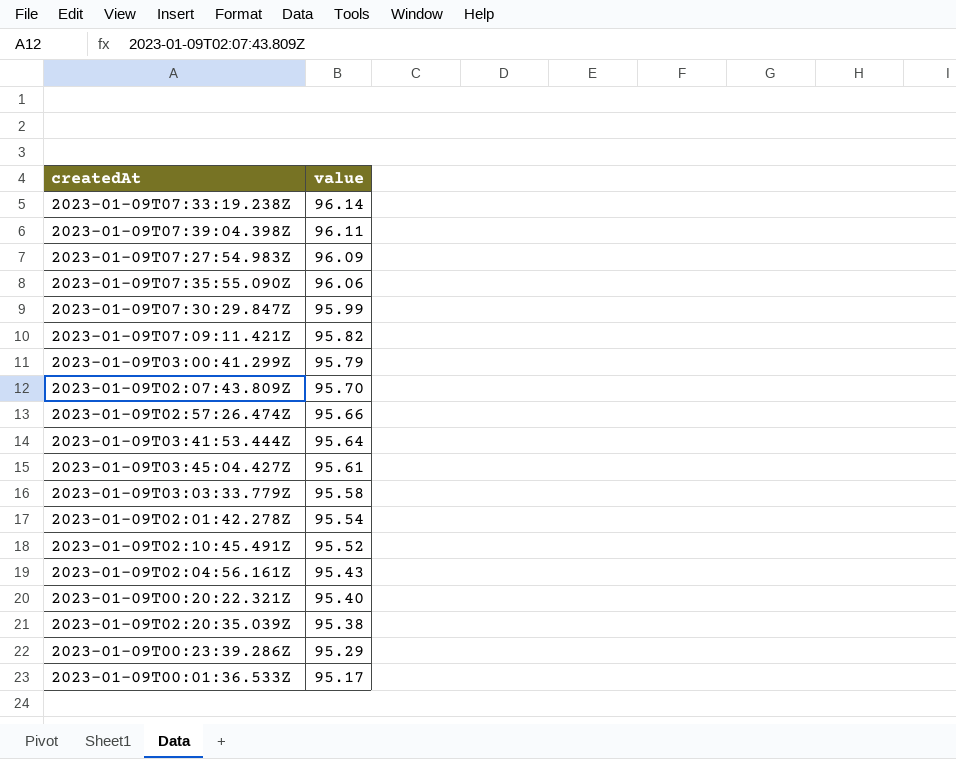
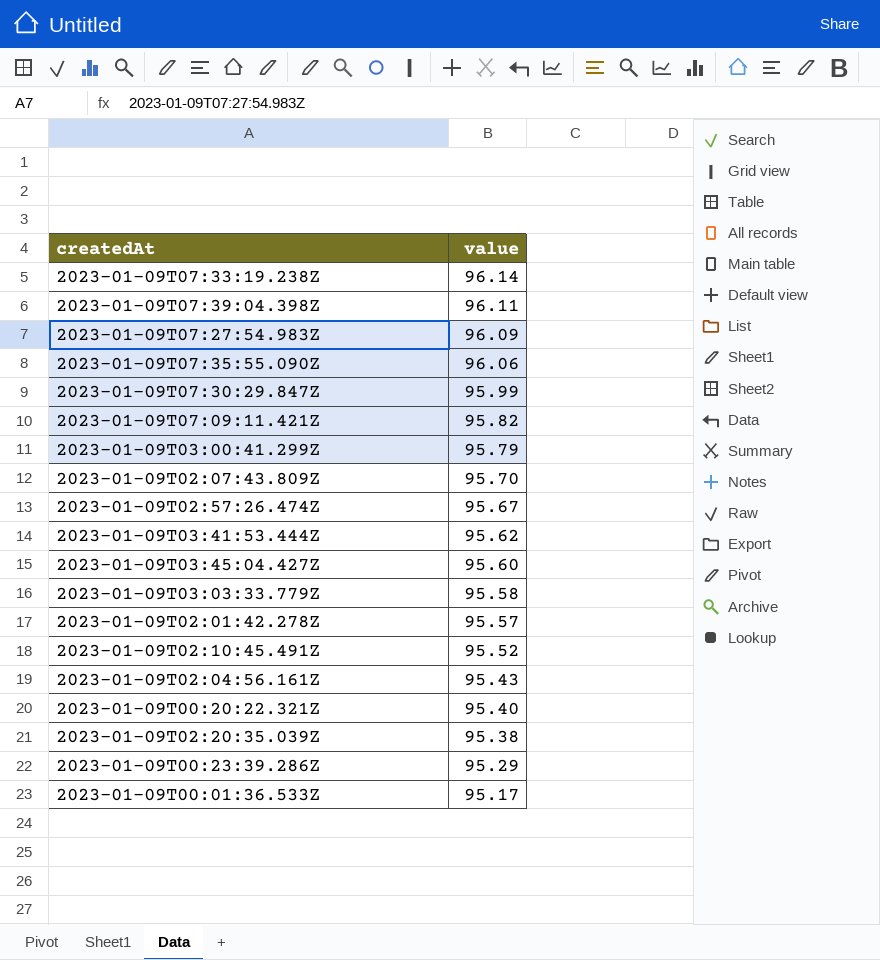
2023-01-09T02:57:26.474Z | value: 95.66 -> 95.67
2023-01-09T03:41:53.444Z | value: 95.64 -> 95.62
2023-01-09T03:45:04.427Z | value: 95.61 -> 95.60
2023-01-09T02:01:42.278Z | value: 95.54 -> 95.57

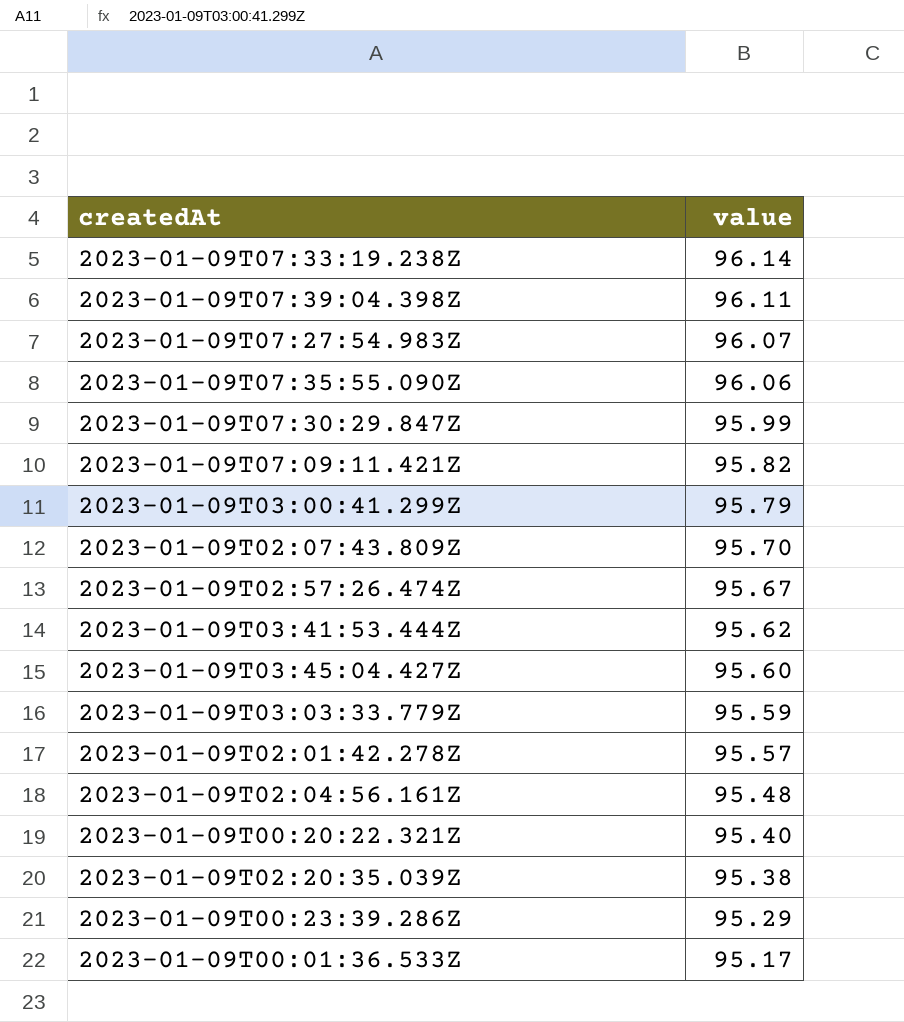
row 2023-01-09T02:10:45.491Z: 95.52 -> none
2023-01-09T07:27:54.983Z | value: 96.09 -> 96.07
2023-01-09T03:03:33.779Z | value: 95.58 -> 95.59
2023-01-09T02:04:56.161Z | value: 95.43 -> 95.48

